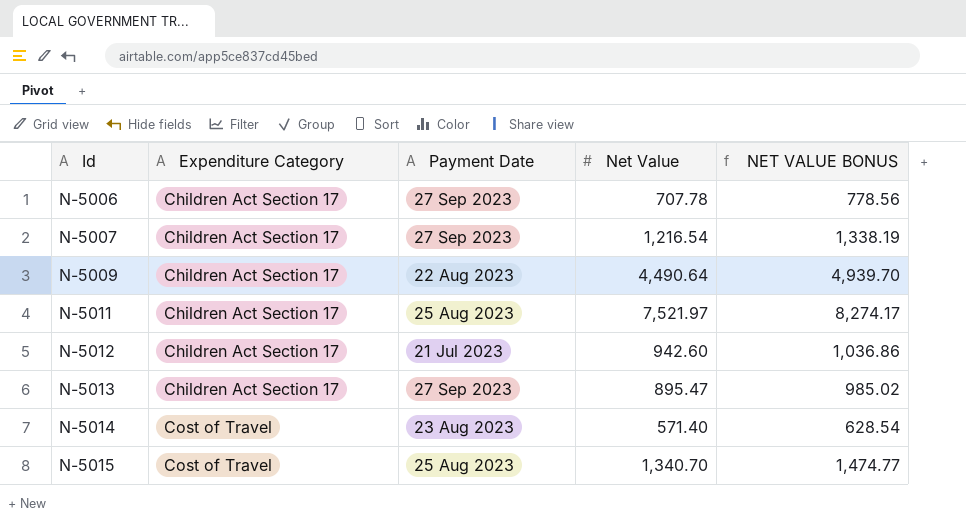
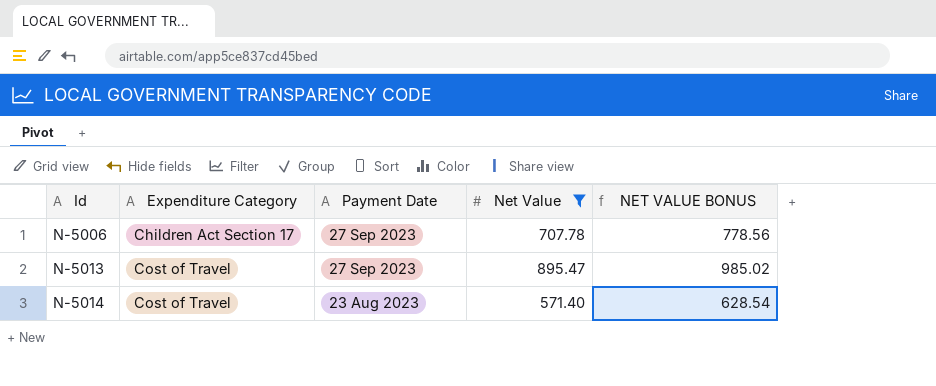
filter: none -> Net Value <= 895.47
N-5013 | Expenditure Category: Children Act Section 17 -> Cost of Travel

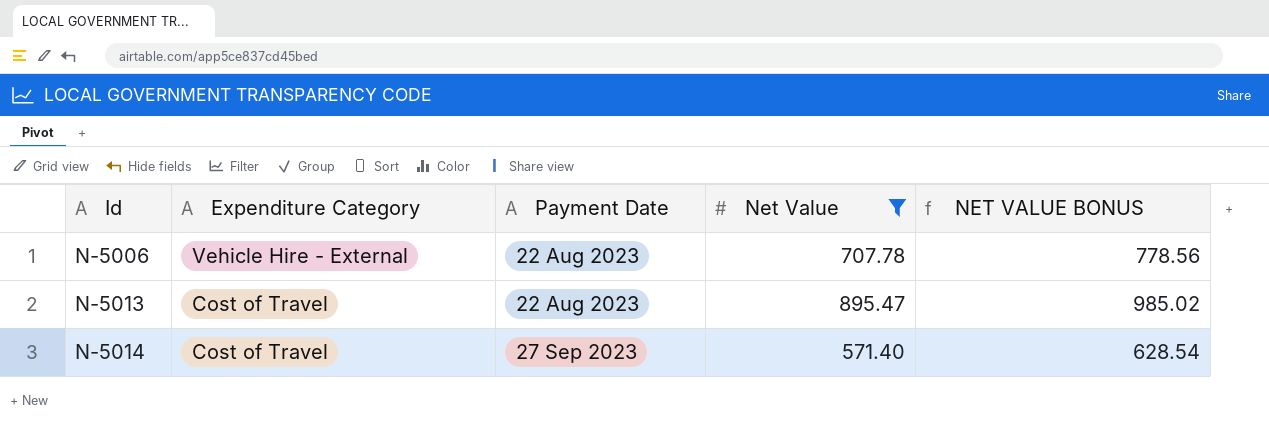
N-5006 | Expenditure Category: Children Act Section 17 -> Vehicle Hire - External
N-5006 | Payment Date: 27 Sep 2023 -> 22 Aug 2023
N-5013 | Payment Date: 27 Sep 2023 -> 22 Aug 2023
N-5014 | Payment Date: 23 Aug 2023 -> 27 Sep 2023

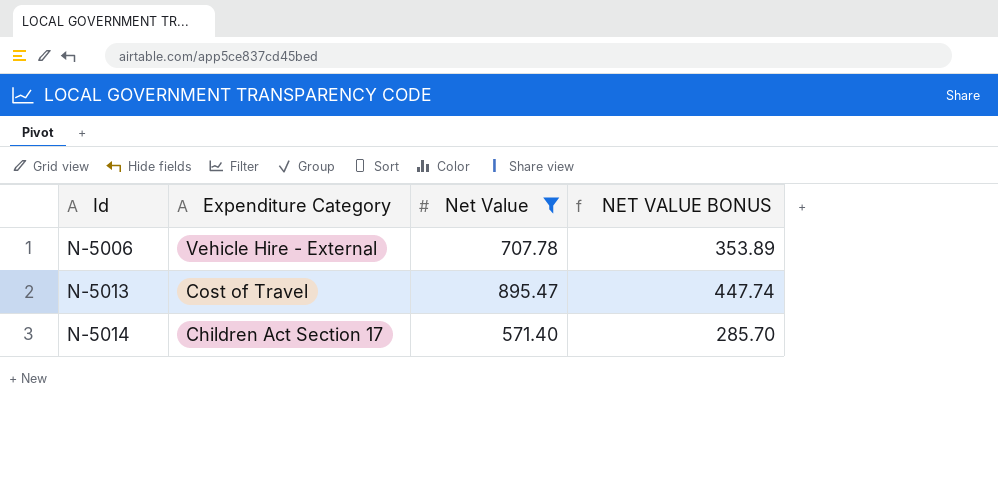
column Payment Date | position: 3 -> none
column NET VALUE BONUS | formula: [Net Value] * 1.1 -> [Net Value] * 0.5
N-5014 | Expenditure Category: Cost of Travel -> Children Act Section 17

